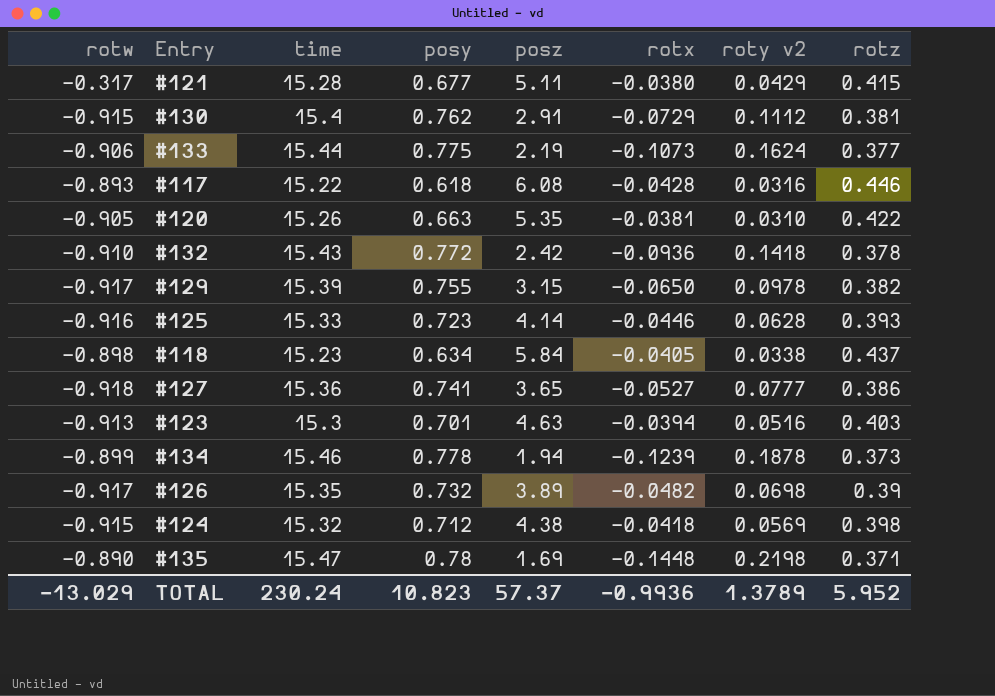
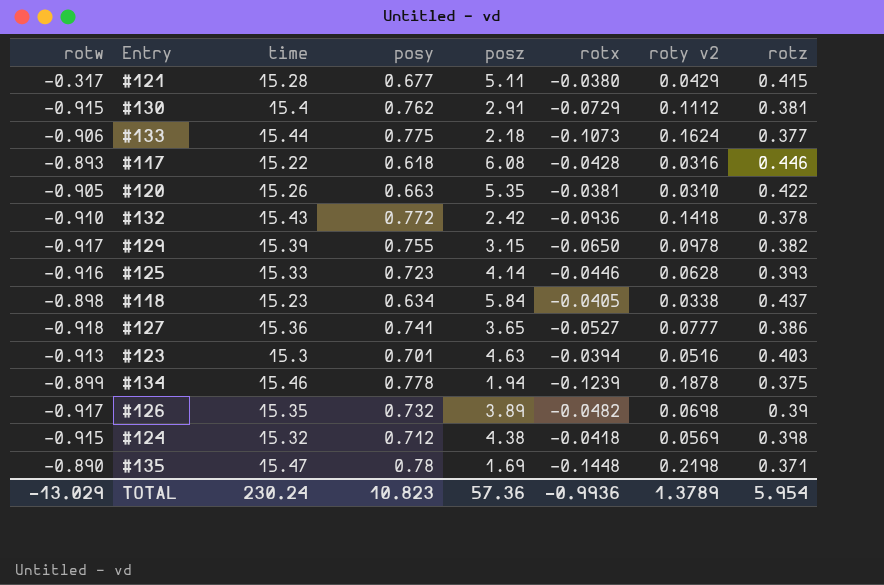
#133 | posz: 2.19 -> 2.18
#134 | rotz: 0.373 -> 0.375
TOTAL | posz: 57.37 -> 57.36
TOTAL | rotz: 5.952 -> 5.954

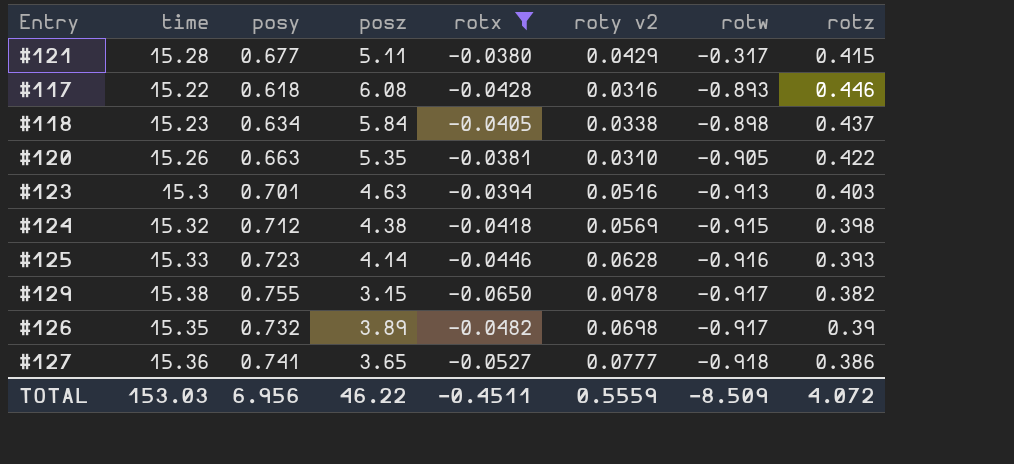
filter: none -> rotx >= -0.0650
row order: none -> rotw descending
column rotw | position: 1 -> 7
#129 | time: 15.39 -> 15.38
TOTAL | time: 230.24 -> 153.03
TOTAL | posy: 10.823 -> 6.956
TOTAL | posz: 57.36 -> 46.22
TOTAL | rotx: -0.9936 -> -0.4511
TOTAL | roty v2: 1.3789 -> 0.5559
TOTAL | rotw: -13.029 -> -8.509
TOTAL | rotz: 5.954 -> 4.072

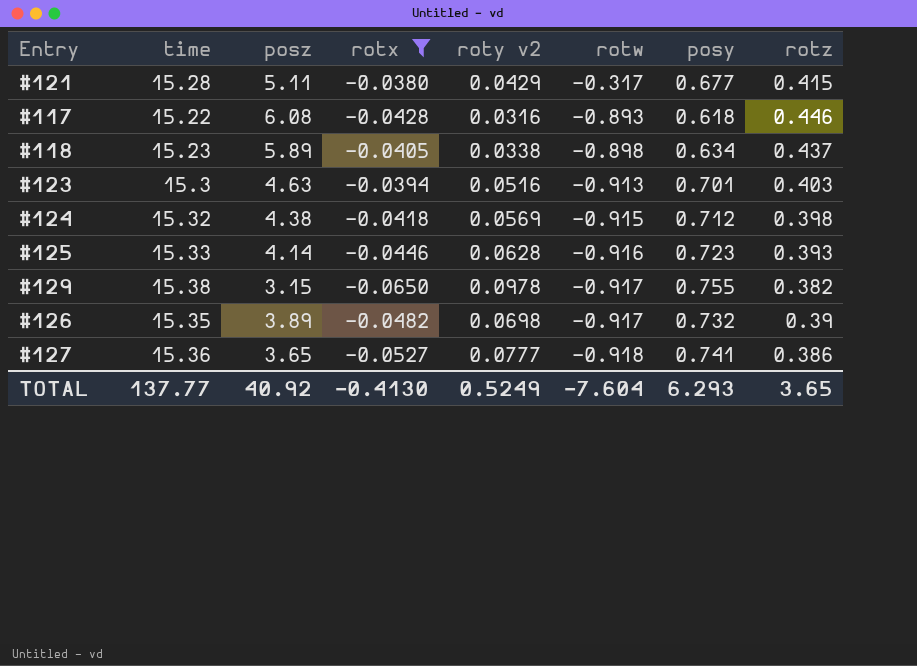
column posy | position: 3 -> 7
row #120: 15.26 | 0.663 | 5.35 | -0.0381 | 0.0310 | -0.905 | 0.422 -> none
#118 | posz: 5.84 -> 5.89
TOTAL | time: 153.03 -> 137.77
TOTAL | posz: 46.22 -> 40.92
TOTAL | rotx: -0.4511 -> -0.4130
TOTAL | roty v2: 0.5559 -> 0.5249
TOTAL | rotw: -8.509 -> -7.604
TOTAL | posy: 6.956 -> 6.293
TOTAL | rotz: 4.072 -> 3.65

